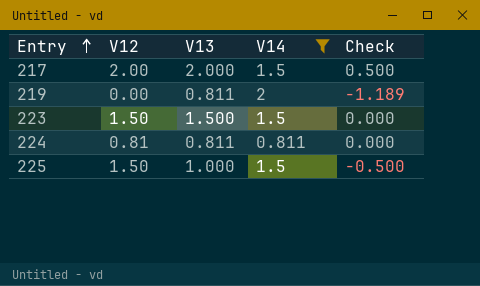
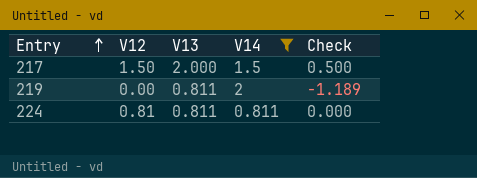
row 223: 1.50 | 1.500 | 1.5 | 0.000 -> none
row 225: 1.50 | 1.000 | 1.5 | -0.500 -> none
217 | V12: 2.00 -> 1.50

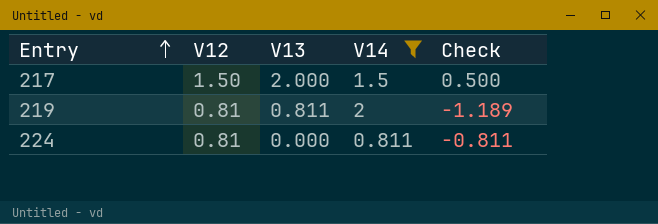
219 | V12: 0.00 -> 0.81
224 | V13: 0.811 -> 0.000
224 | Check: 0.000 -> -0.811

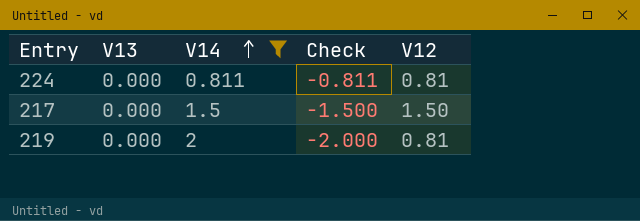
row order: Entry ascending -> V14 ascending
column V12 | position: 2 -> 5
217 | V13: 2.000 -> 0.000
217 | Check: 0.500 -> -1.500
219 | V13: 0.811 -> 0.000
219 | Check: -1.189 -> -2.000

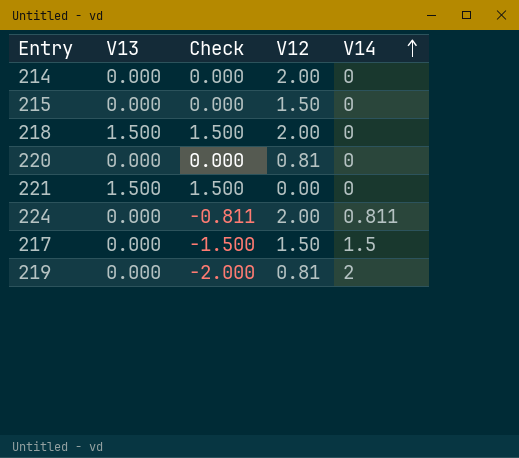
filter: V14 != 0 -> none
column V14 | position: 3 -> 5
224 | V12: 0.81 -> 2.00

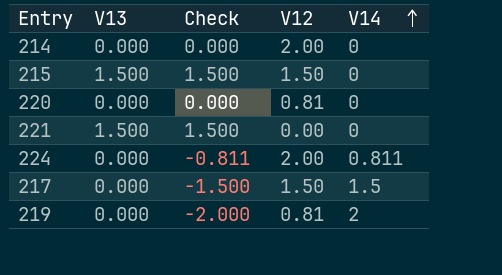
row 218: 1.500 | 1.500 | 2.00 | 0 -> none
215 | V13: 0.000 -> 1.500
215 | Check: 0.000 -> 1.500

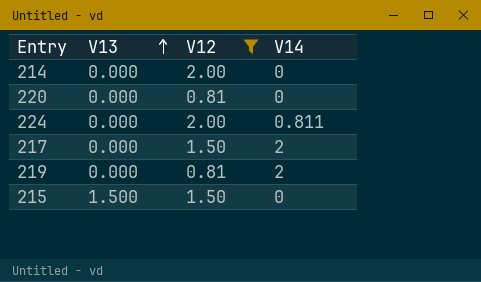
filter: none -> V12 != 0.00
row order: V14 ascending -> V13 ascending
column Check | formula: [V13] - [V14] -> none
217 | V14: 1.5 -> 2

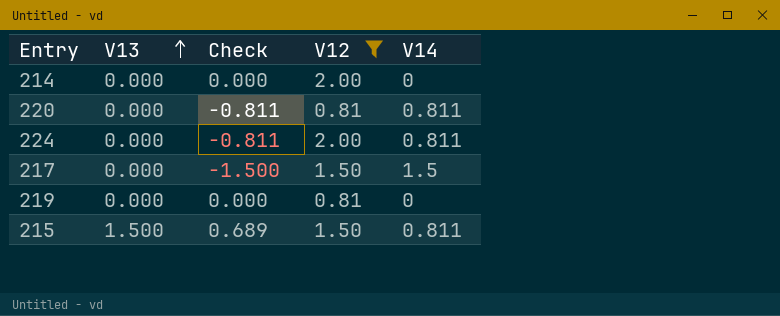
column Check | formula: none -> [V13] - [V14]
220 | V14: 0 -> 0.811
217 | V14: 2 -> 1.5
219 | V14: 2 -> 0
215 | V14: 0 -> 0.811

